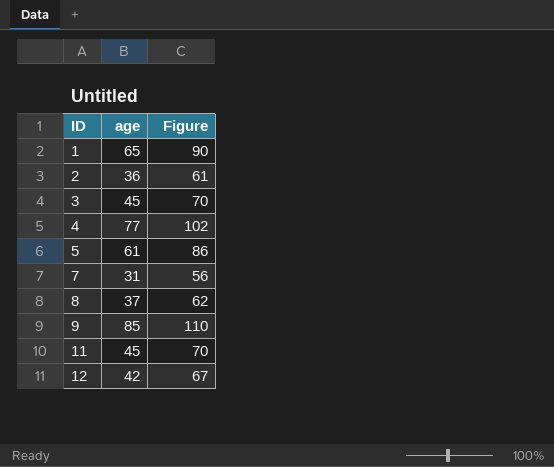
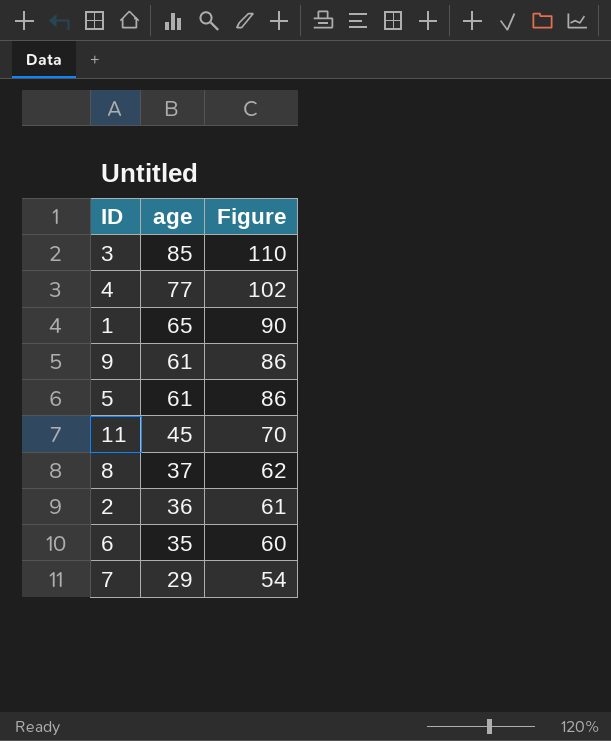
row order: ID ascending -> age descending
row 12: 42 | 67 -> none
3 | age: 45 -> 85
3 | Figure: 70 -> 110
9 | age: 85 -> 61
9 | Figure: 110 -> 86
row 6: none -> 35 | 60
7 | age: 31 -> 29
7 | Figure: 56 -> 54

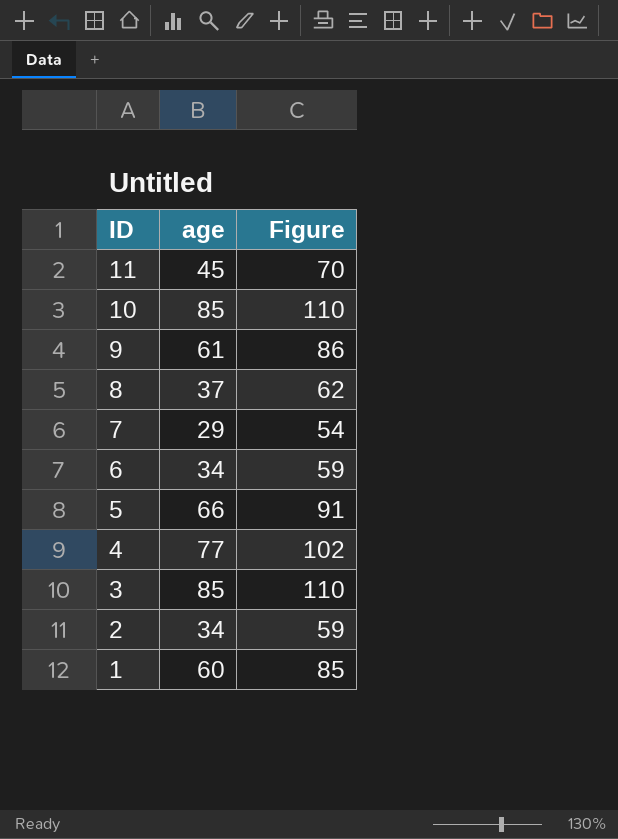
row order: age descending -> ID descending
row 10: none -> 85 | 110
6 | age: 35 -> 34
6 | Figure: 60 -> 59
5 | age: 61 -> 66
5 | Figure: 86 -> 91
2 | age: 36 -> 34
2 | Figure: 61 -> 59
1 | age: 65 -> 60
1 | Figure: 90 -> 85

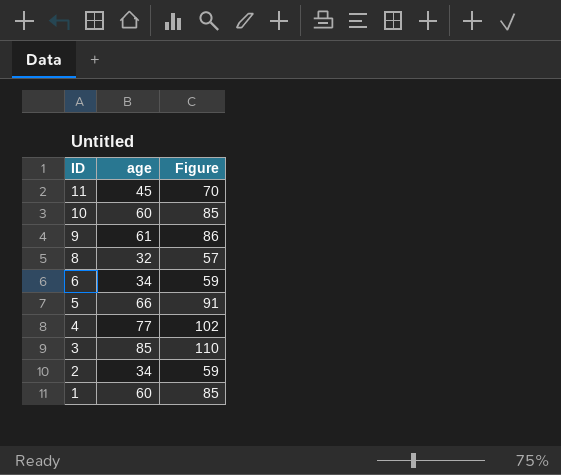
row 7: 29 | 54 -> none
10 | age: 85 -> 60
10 | Figure: 110 -> 85
8 | age: 37 -> 32
8 | Figure: 62 -> 57

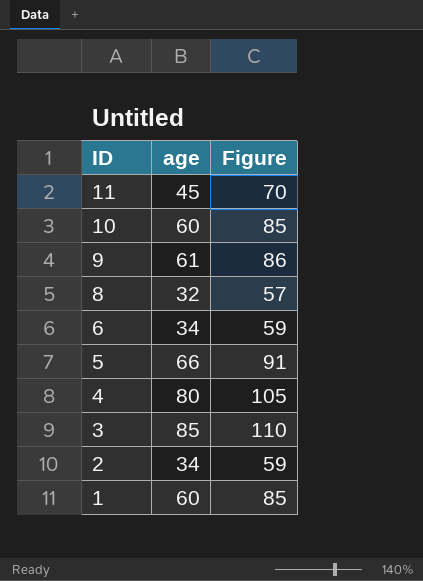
4 | age: 77 -> 80
4 | Figure: 102 -> 105

